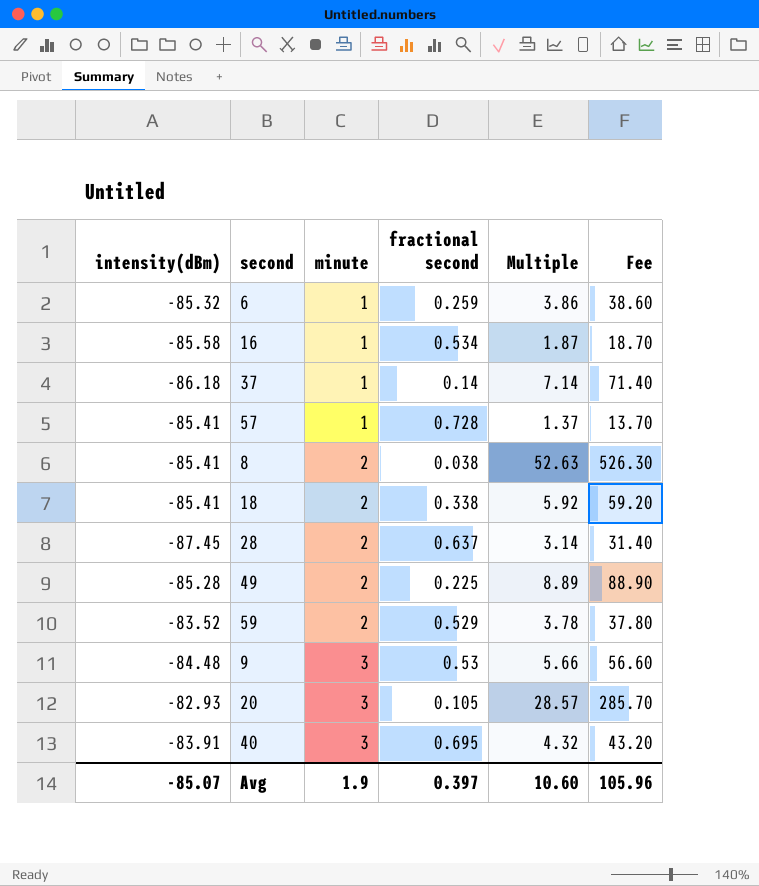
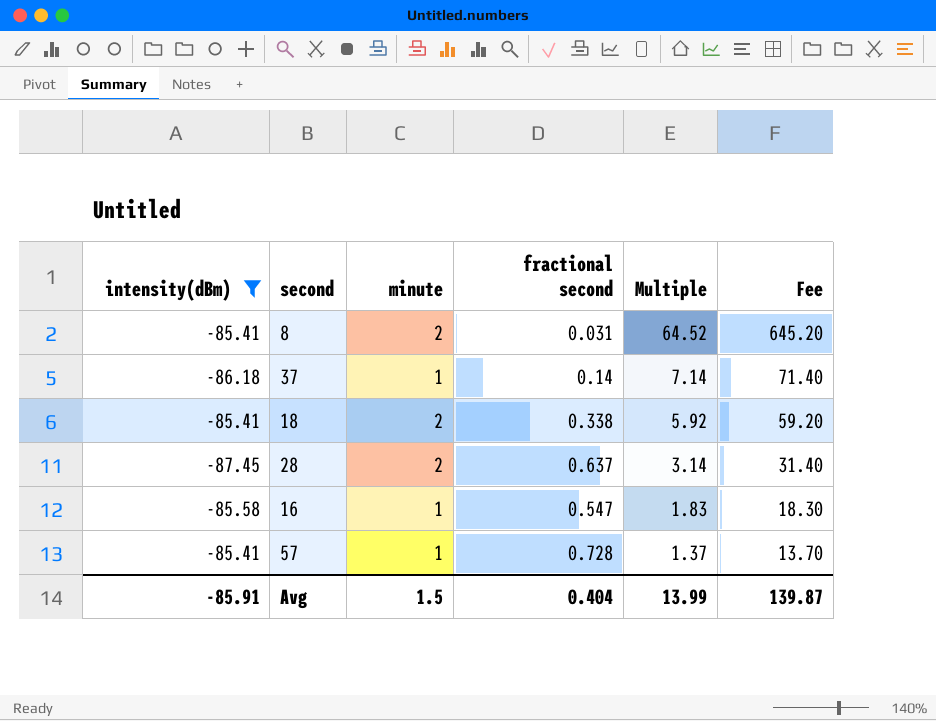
filter: none -> intensity(dBm) <= -85.41
row order: minute ascending -> Multiple descending
8 | fractional second: 0.038 -> 0.031
8 | Multiple: 52.63 -> 64.52
8 | Fee: 526.30 -> 645.20
16 | fractional second: 0.534 -> 0.547
16 | Multiple: 1.87 -> 1.83
16 | Fee: 18.70 -> 18.30
Avg | intensity(dBm): -85.07 -> -85.91
Avg | minute: 1.9 -> 1.5
Avg | fractional second: 0.397 -> 0.404
Avg | Multiple: 10.60 -> 13.99
Avg | Fee: 105.96 -> 139.87

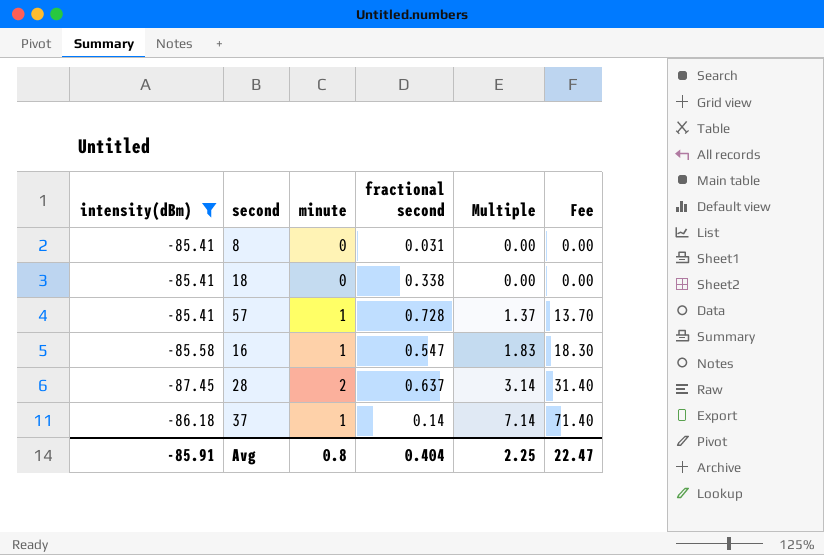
row order: Multiple descending -> Multiple ascending
8 | minute: 2 -> 0
8 | Multiple: 64.52 -> 0.00
8 | Fee: 645.20 -> 0.00
18 | minute: 2 -> 0
18 | Multiple: 5.92 -> 0.00
18 | Fee: 59.20 -> 0.00
Avg | minute: 1.5 -> 0.8
Avg | Multiple: 13.99 -> 2.25
Avg | Fee: 139.87 -> 22.47

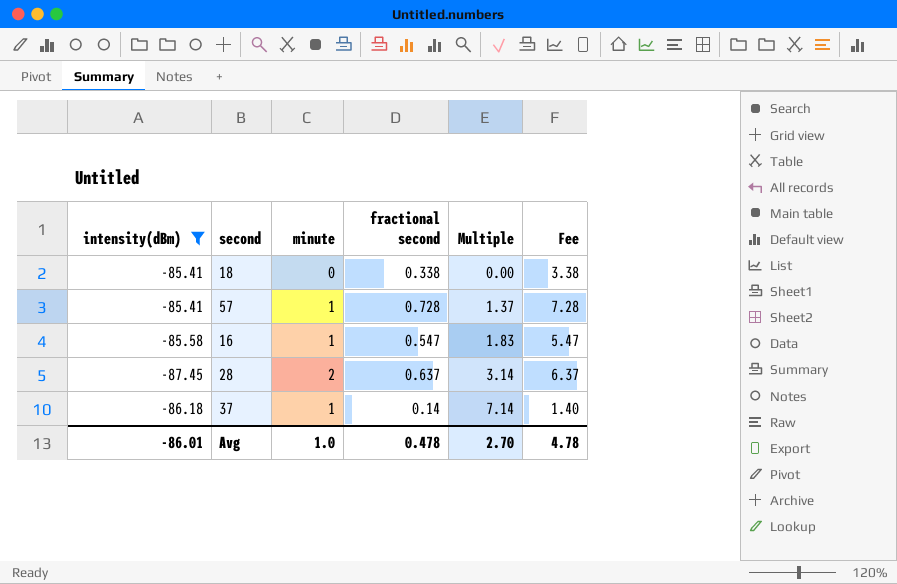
column Fee | formula: [Multiple] * 10 -> [fractional second] * 10
row 8: -85.41 | 0 | 0.031 | 0.00 | 0.00 -> none
Avg | intensity(dBm): -85.91 -> -86.01
Avg | minute: 0.8 -> 1.0
Avg | fractional second: 0.404 -> 0.478
Avg | Multiple: 2.25 -> 2.70
Avg | Fee: 22.47 -> 4.78

